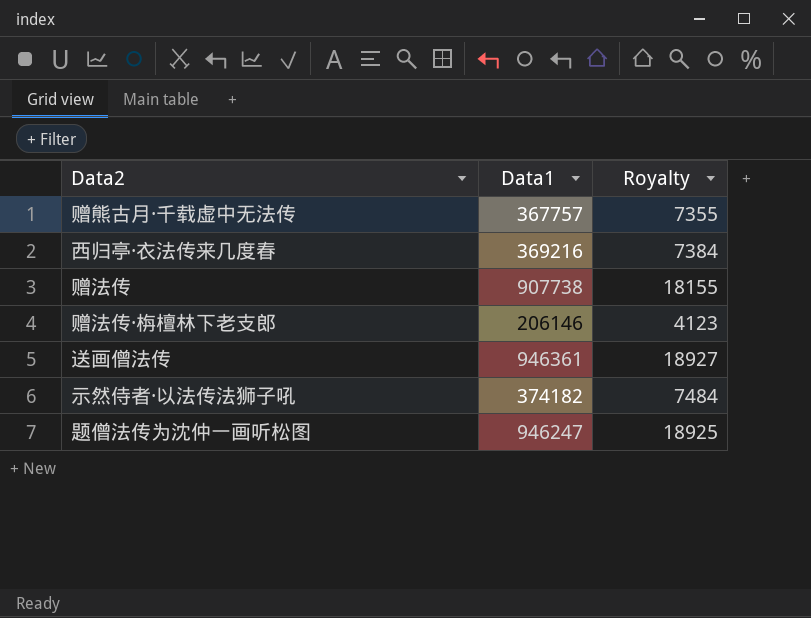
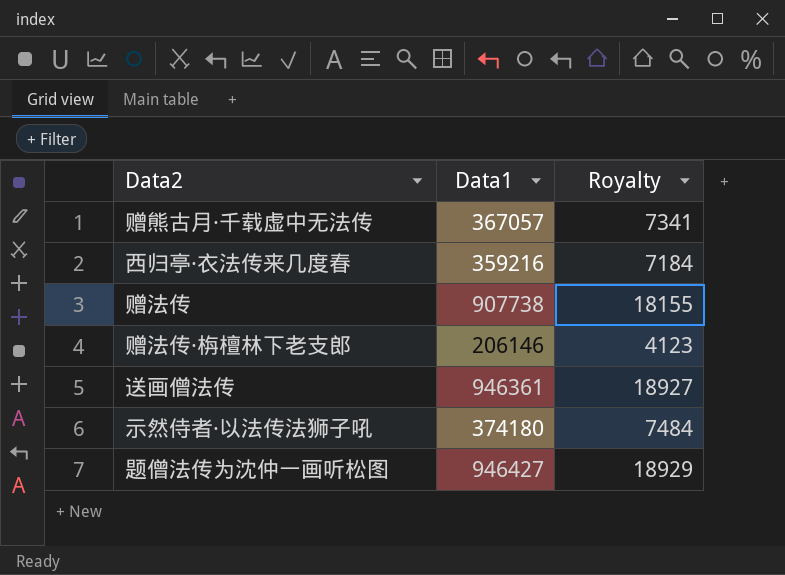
赠熊古月·千载虚中无法传 | Data1: 367757 -> 367057
赠熊古月·千载虚中无法传 | Royalty: 7355 -> 7341
西归亭·衣法传来几度春 | Data1: 369216 -> 359216
西归亭·衣法传来几度春 | Royalty: 7384 -> 7184
示然侍者·以法传法狮子吼 | Data1: 374182 -> 374180
题僧法传为沈仲一画听松图 | Data1: 946247 -> 946427
题僧法传为沈仲一画听松图 | Royalty: 18925 -> 18929

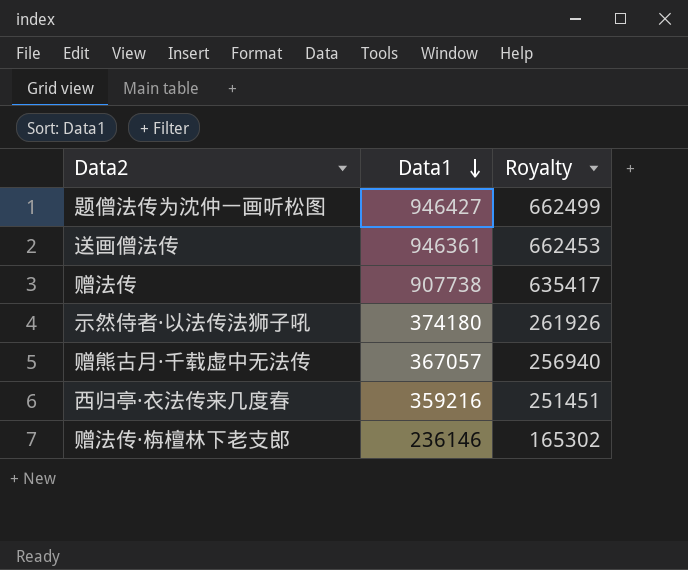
row order: none -> Data1 descending
column Royalty | formula: [Data1] * 0.02 -> [Data1] * 0.7
赠法传·栴檀林下老支郎 | Data1: 206146 -> 236146

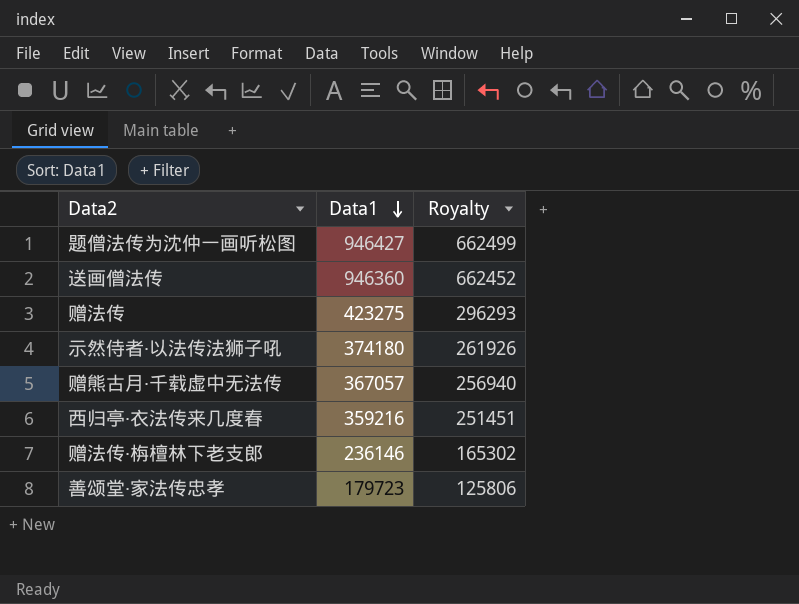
送画僧法传 | Data1: 946361 -> 946360
送画僧法传 | Royalty: 662453 -> 662452
赠法传 | Data1: 907738 -> 423275
赠法传 | Royalty: 635417 -> 296293
row 善颂堂·家法传忠孝: none -> 179723 | 125806

